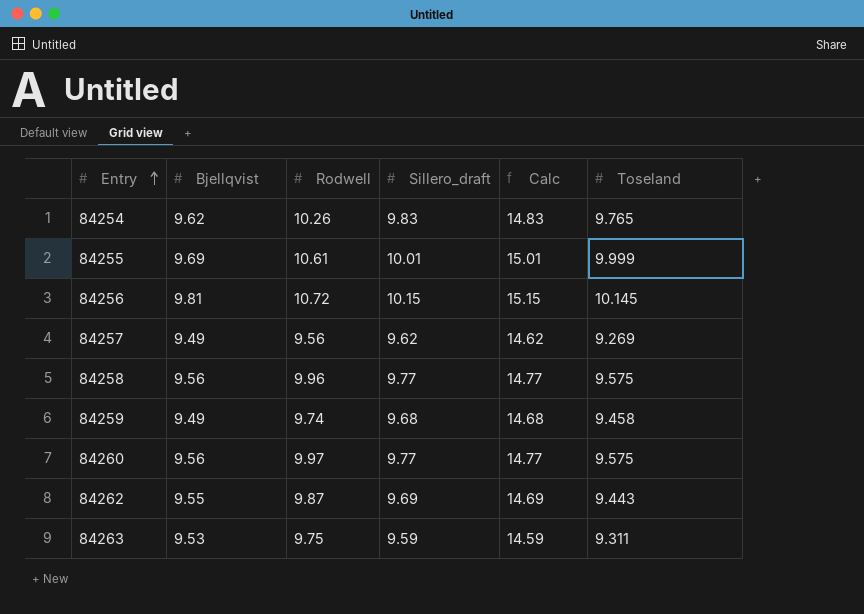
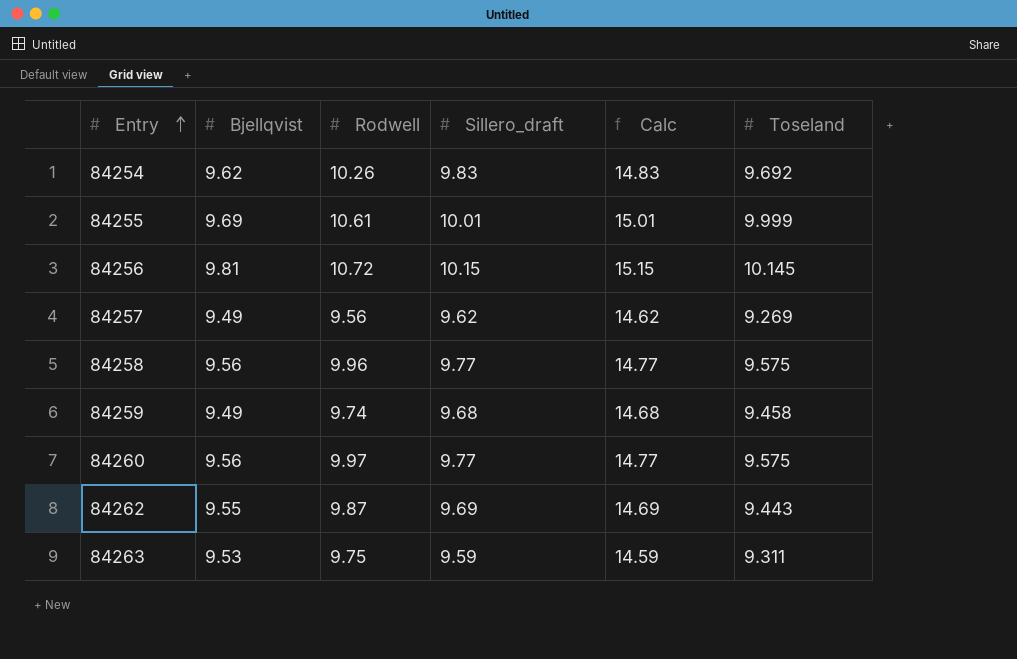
84254 | Toseland: 9.765 -> 9.692

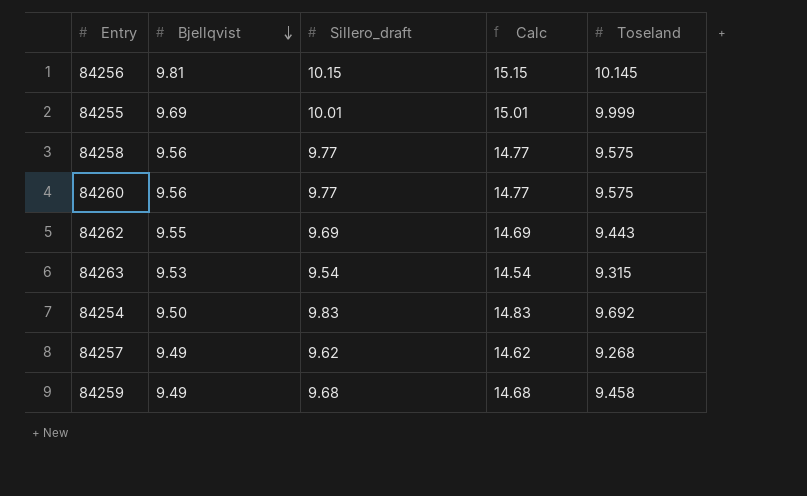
row order: Entry ascending -> Bjellqvist descending
column Rodwell | position: 3 -> none
84263 | Sillero_draft: 9.59 -> 9.54
84263 | Calc: 14.59 -> 14.54
84263 | Toseland: 9.311 -> 9.315
84254 | Bjellqvist: 9.62 -> 9.50
84257 | Toseland: 9.269 -> 9.268

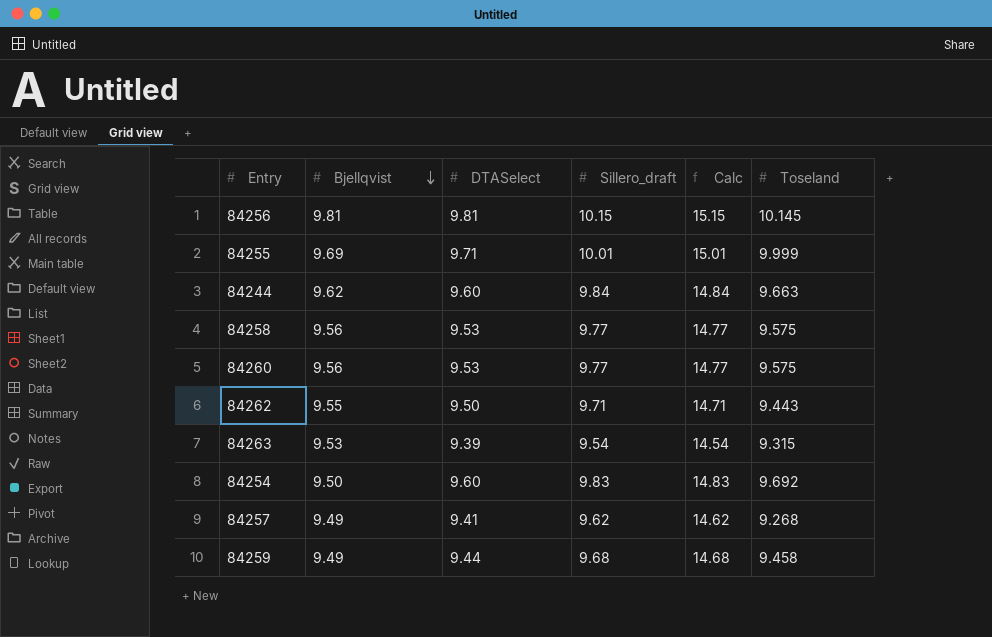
column DTASelect | position: none -> 3
row 84244: none -> 9.62 | 9.60 | 9.84 | 14.84 | 9.663
84262 | Sillero_draft: 9.69 -> 9.71
84262 | Calc: 14.69 -> 14.71

